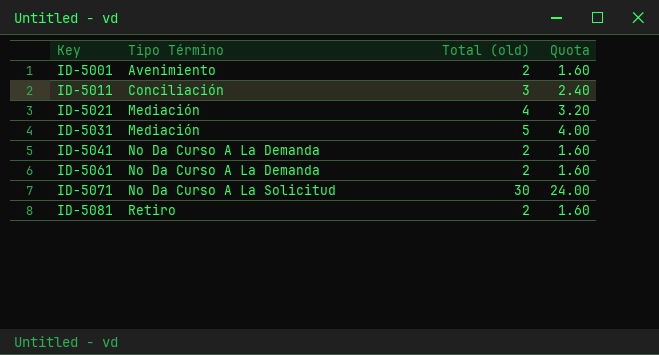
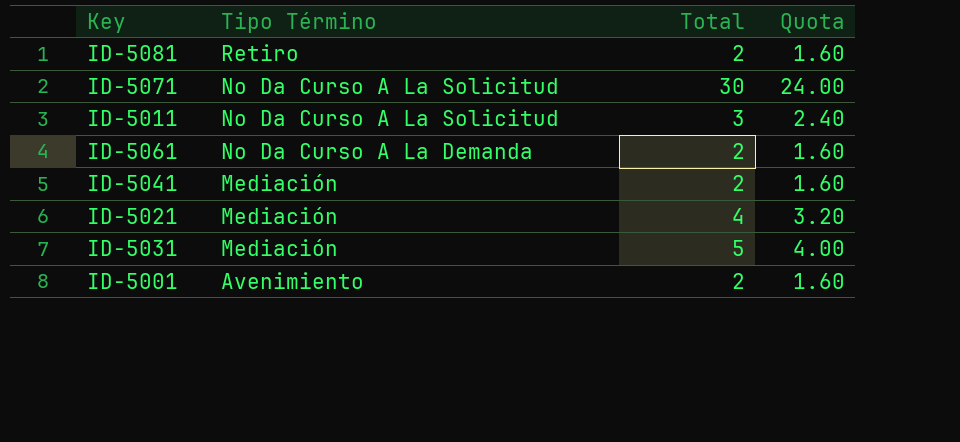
row order: Key ascending -> Tipo Término descending
column name: Total (old) -> Total
ID-5011 | Tipo Término: Conciliación -> No Da Curso A La Solicitud
ID-5041 | Tipo Término: No Da Curso A La Demanda -> Mediación

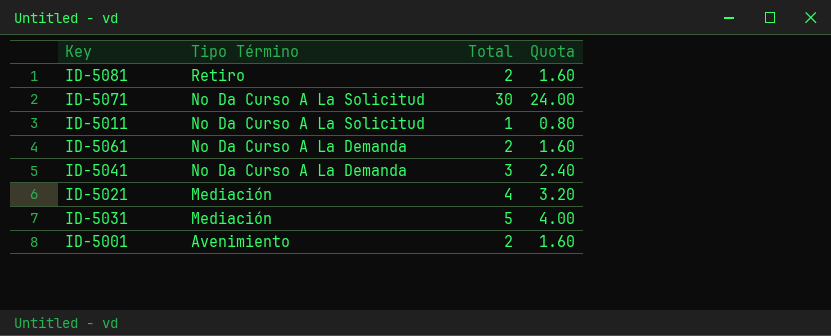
ID-5011 | Total: 3 -> 1
ID-5011 | Quota: 2.40 -> 0.80
ID-5041 | Tipo Término: Mediación -> No Da Curso A La Demanda
ID-5041 | Total: 2 -> 3
ID-5041 | Quota: 1.60 -> 2.40

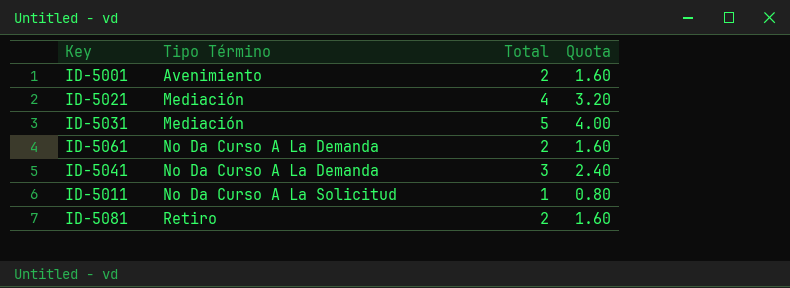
row order: Tipo Término descending -> Tipo Término ascending
row ID-5071: No Da Curso A La Solicitud | 30 | 24.00 -> none

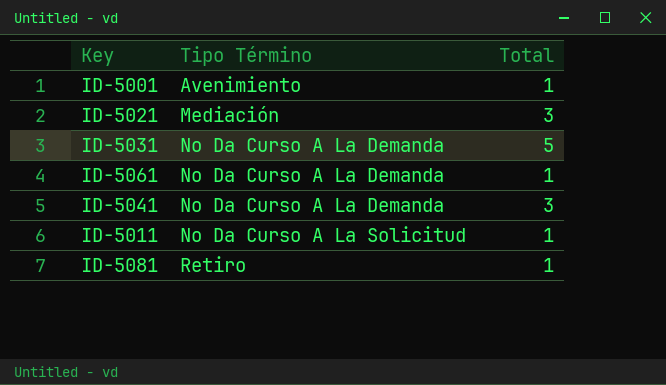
column Quota | formula: [Total] * 0.8 -> none
ID-5001 | Total: 2 -> 1
ID-5021 | Total: 4 -> 3
ID-5031 | Tipo Término: Mediación -> No Da Curso A La Demanda
ID-5061 | Total: 2 -> 1
ID-5081 | Total: 2 -> 1

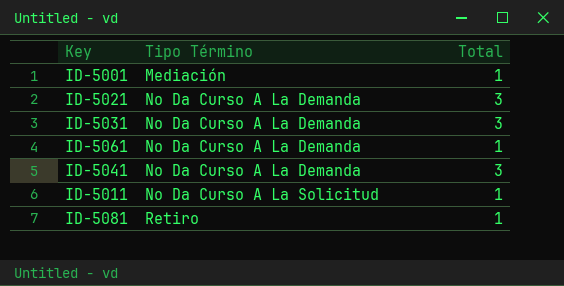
ID-5001 | Tipo Término: Avenimiento -> Mediación
ID-5021 | Tipo Término: Mediación -> No Da Curso A La Demanda
ID-5031 | Total: 5 -> 3

